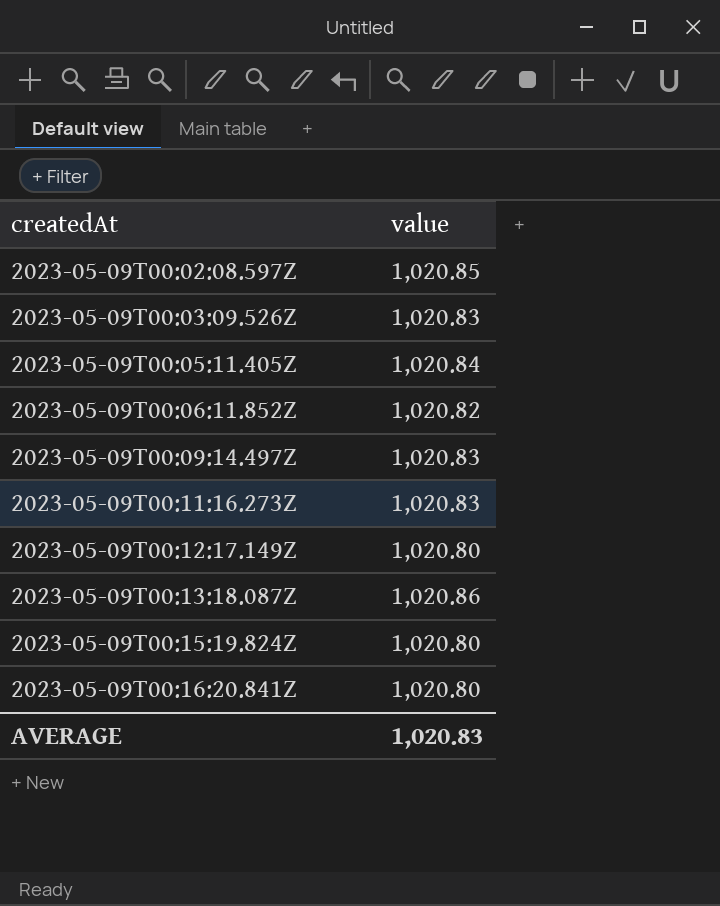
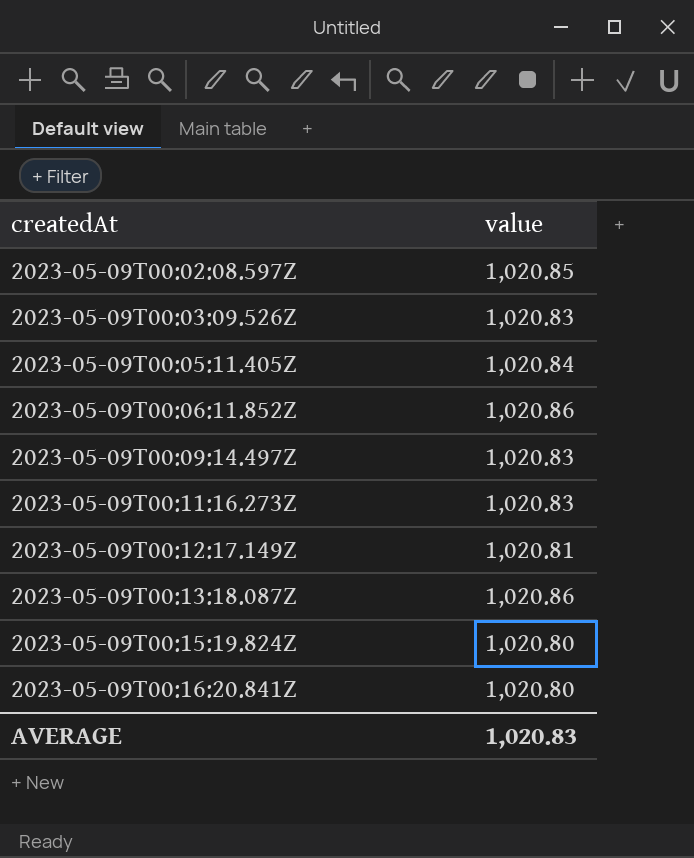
2023-05-09T00:06:11.852Z | value: 1,020.82 -> 1,020.86
2023-05-09T00:12:17.149Z | value: 1,020.80 -> 1,020.81

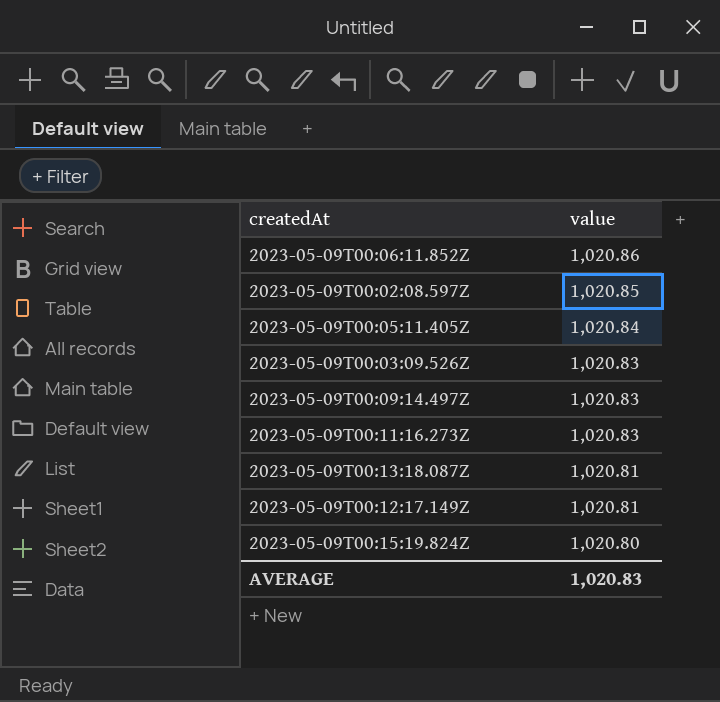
row order: createdAt ascending -> value descending
row 2023-05-09T00:16:20.841Z: 1,020.80 -> none
2023-05-09T00:13:18.087Z | value: 1,020.86 -> 1,020.81

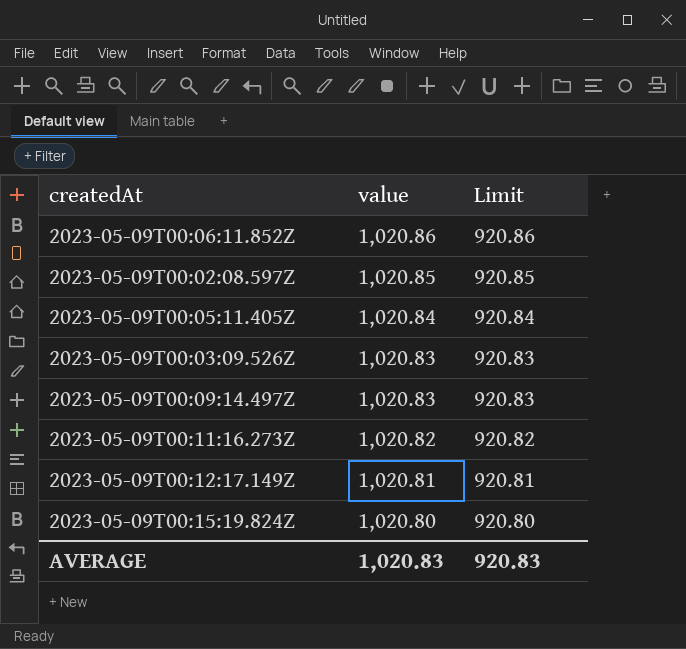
column Limit | formula: none -> [value] - 100
row 2023-05-09T00:13:18.087Z: 1,020.81 -> none
2023-05-09T00:11:16.273Z | value: 1,020.83 -> 1,020.82

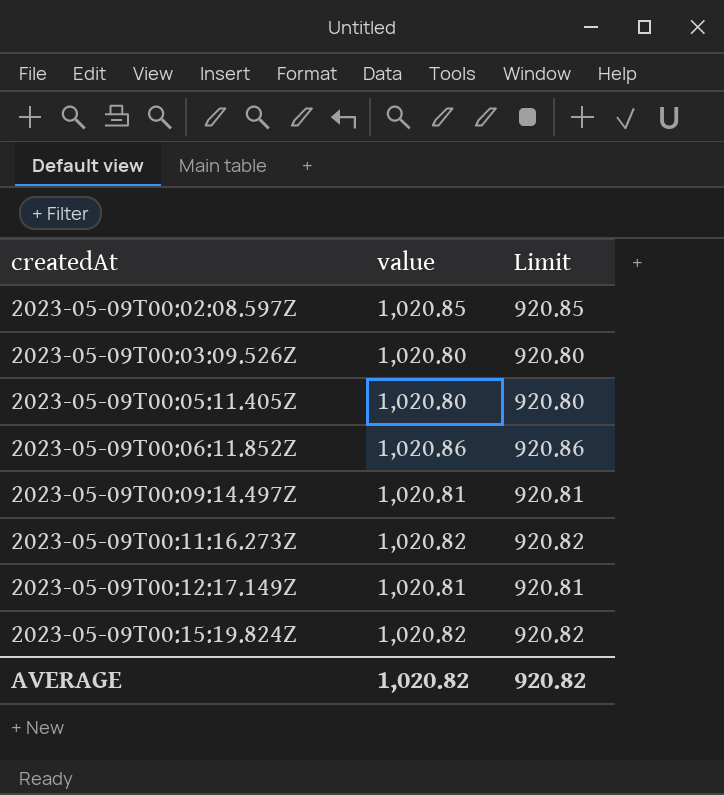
row order: value descending -> createdAt ascending
2023-05-09T00:03:09.526Z | value: 1,020.83 -> 1,020.80
2023-05-09T00:03:09.526Z | Limit: 920.83 -> 920.80
2023-05-09T00:05:11.405Z | value: 1,020.84 -> 1,020.80
2023-05-09T00:05:11.405Z | Limit: 920.84 -> 920.80
2023-05-09T00:09:14.497Z | value: 1,020.83 -> 1,020.81
2023-05-09T00:09:14.497Z | Limit: 920.83 -> 920.81
2023-05-09T00:15:19.824Z | value: 1,020.80 -> 1,020.82
2023-05-09T00:15:19.824Z | Limit: 920.80 -> 920.82
AVERAGE | value: 1,020.83 -> 1,020.82
AVERAGE | Limit: 920.83 -> 920.82

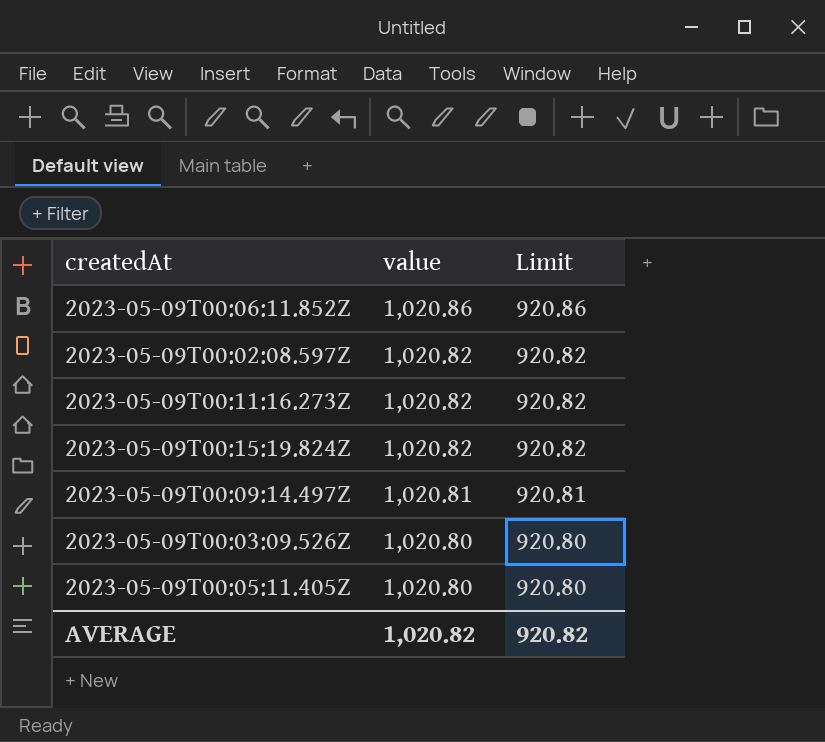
row order: createdAt ascending -> value descending
row 2023-05-09T00:12:17.149Z: 1,020.81 | 920.81 -> none
2023-05-09T00:02:08.597Z | value: 1,020.85 -> 1,020.82
2023-05-09T00:02:08.597Z | Limit: 920.85 -> 920.82

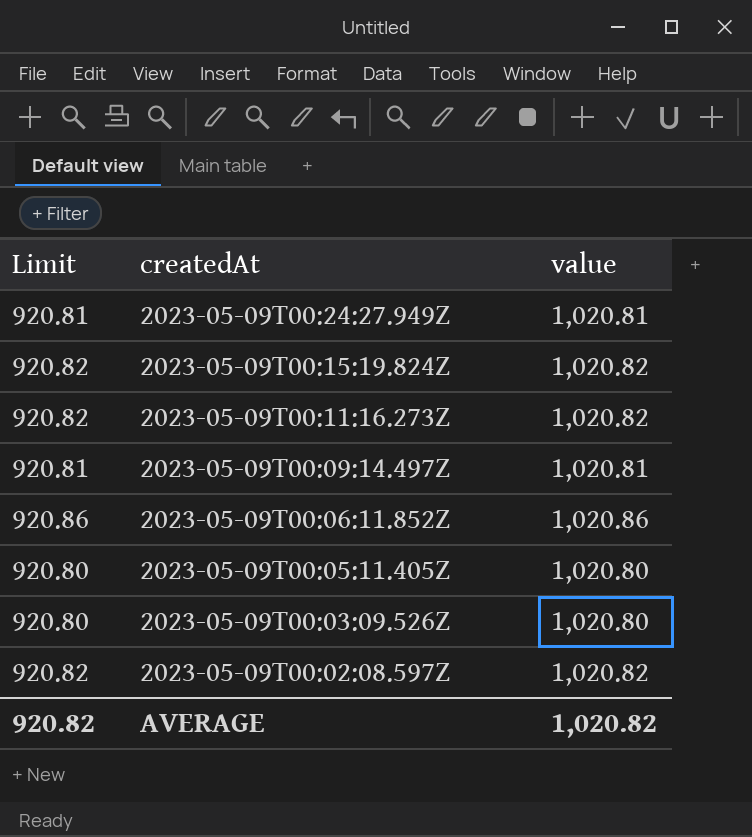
row order: value descending -> createdAt descending
column Limit | position: 3 -> 1
row 2023-05-09T00:24:27.949Z: none -> 920.81 | 1,020.81

